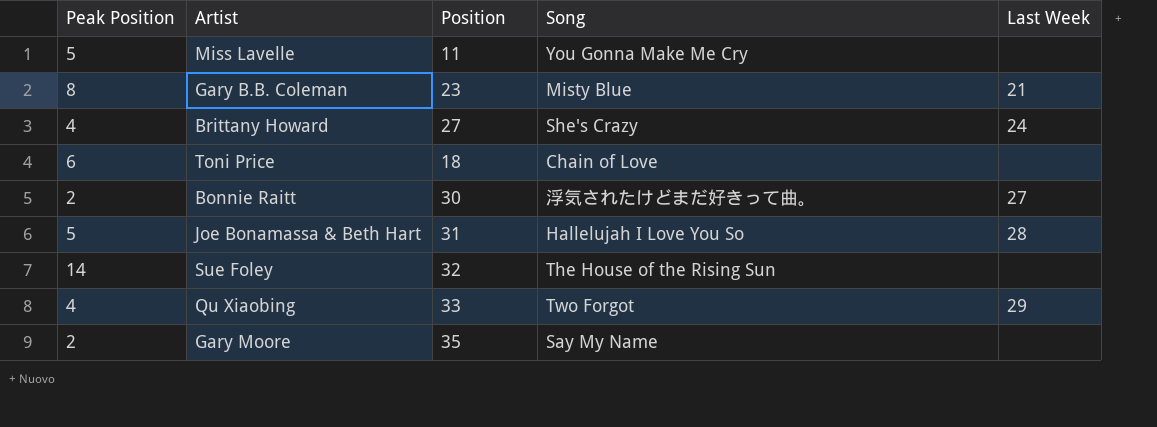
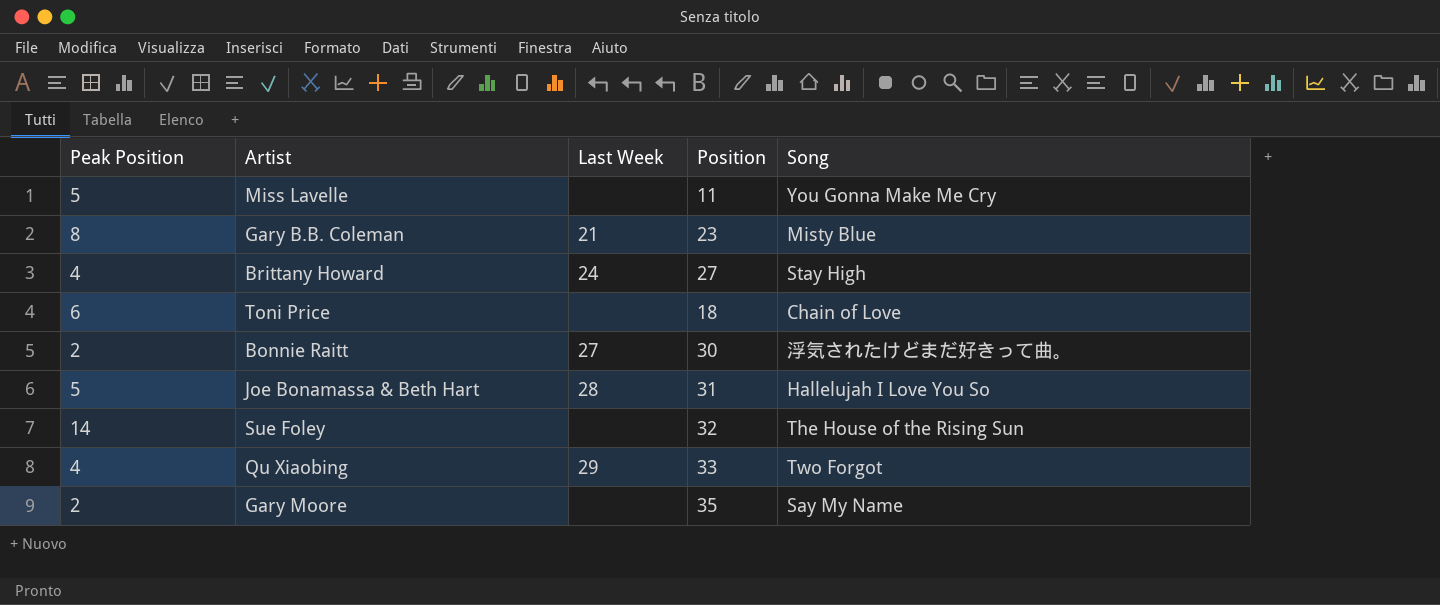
column Last Week | position: 5 -> 3
Brittany Howard | Song: She's Crazy -> Stay High

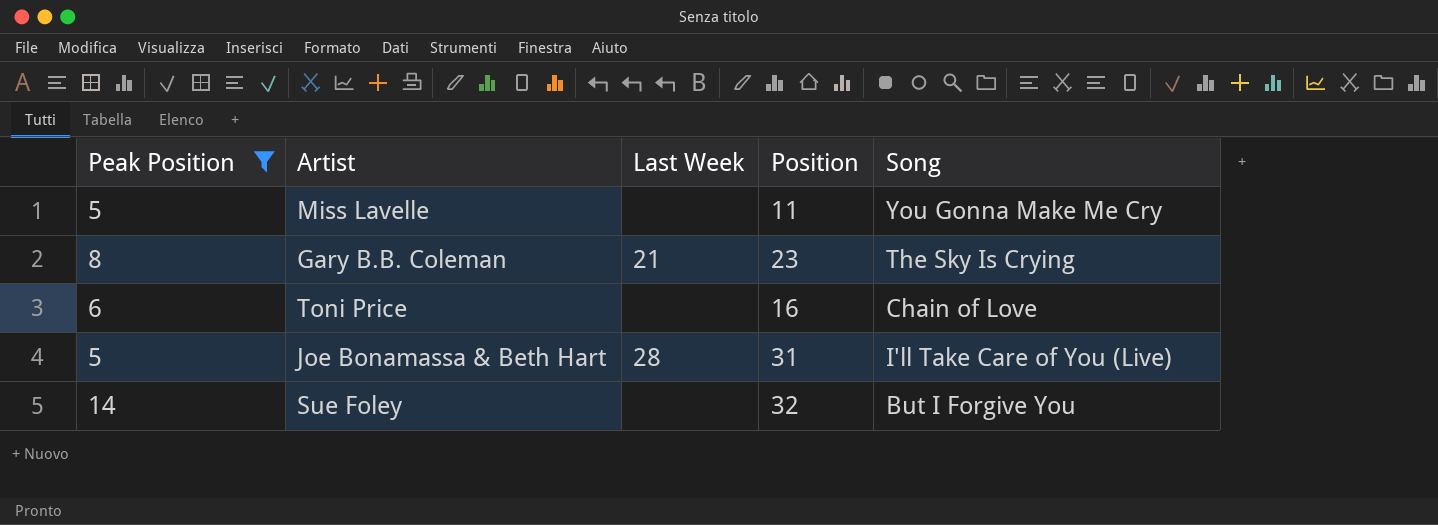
filter: none -> Peak Position >= 5
Gary B.B. Coleman | Song: Misty Blue -> The Sky Is Crying
Toni Price | Position: 18 -> 16
Joe Bonamassa & Beth Hart | Song: Hallelujah I Love You So -> I'll Take Care of You (Live)
Sue Foley | Song: The House of the Rising Sun -> But I Forgive You

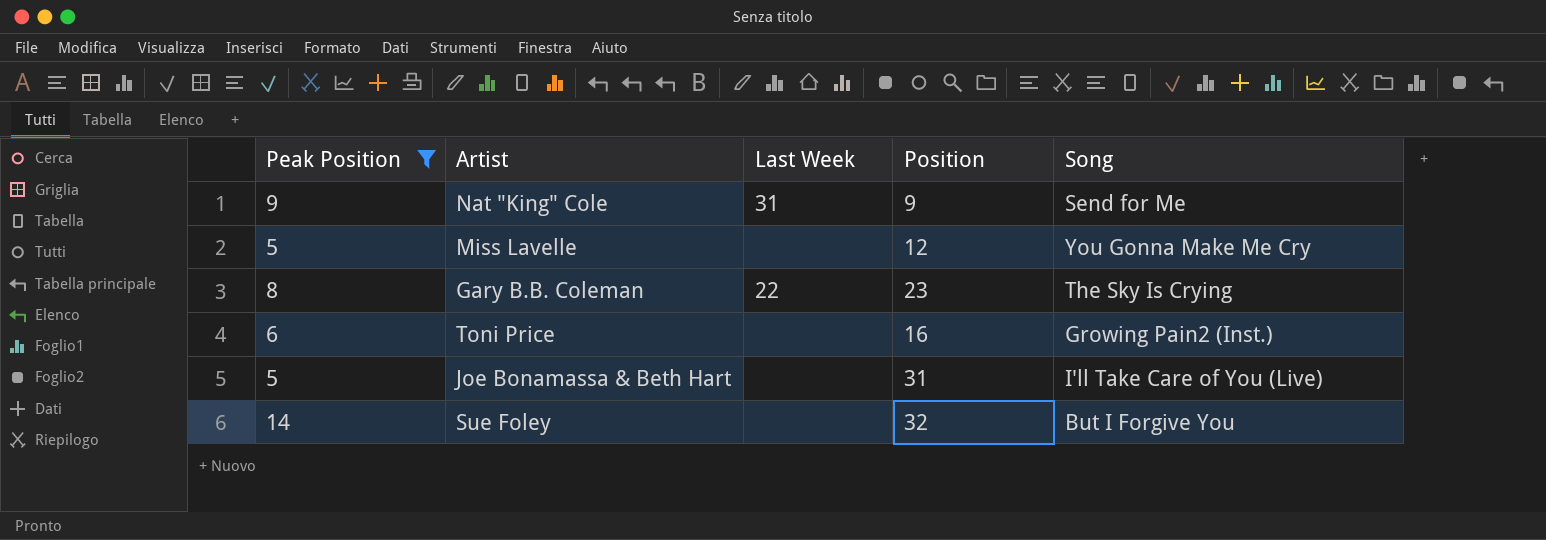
row Nat "King" Cole: none -> 9 | 31 | 9 | Send for Me
Miss Lavelle | Position: 11 -> 12
Gary B.B. Coleman | Last Week: 21 -> 22
Toni Price | Song: Chain of Love -> Growing Pain2 (Inst.)
Joe Bonamassa & Beth Hart | Last Week: 28 -> none

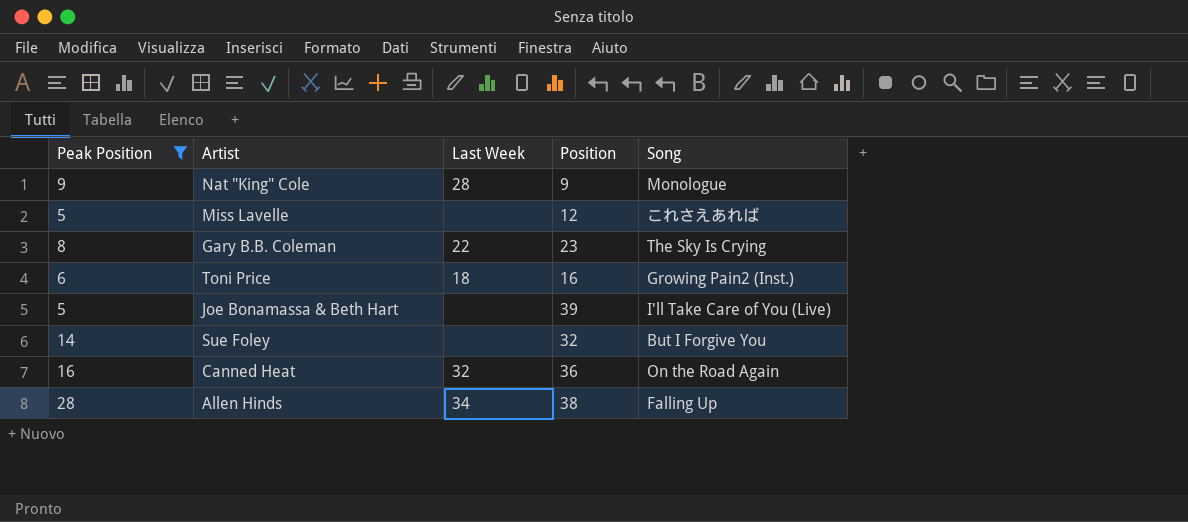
Nat "King" Cole | Last Week: 31 -> 28
Nat "King" Cole | Song: Send for Me -> Monologue
Miss Lavelle | Song: You Gonna Make Me Cry -> これさえあれば
Toni Price | Last Week: none -> 18
Joe Bonamassa & Beth Hart | Position: 31 -> 39
row Canned Heat: none -> 16 | 32 | 36 | On the Road Again
row Allen Hinds: none -> 28 | 34 | 38 | Falling Up

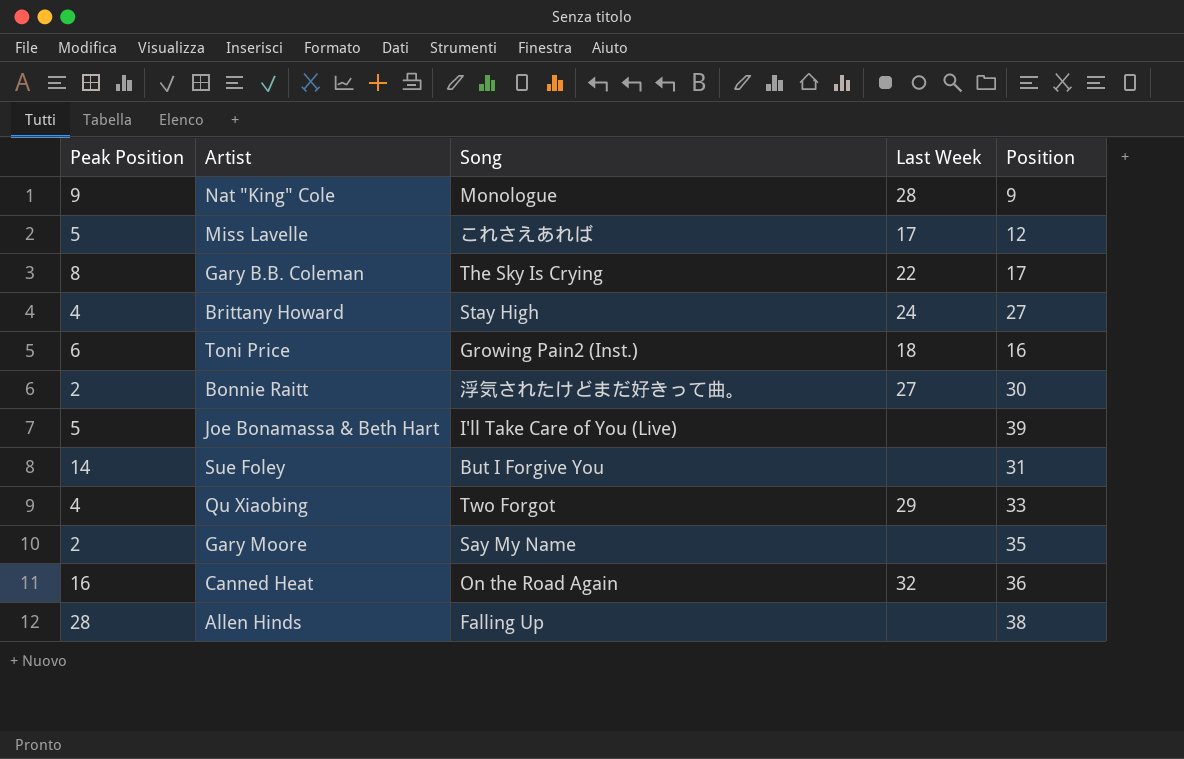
filter: Peak Position >= 5 -> none
column Song | position: 5 -> 3
Miss Lavelle | Last Week: none -> 17
Gary B.B. Coleman | Position: 23 -> 17
Sue Foley | Position: 32 -> 31
Allen Hinds | Last Week: 34 -> none

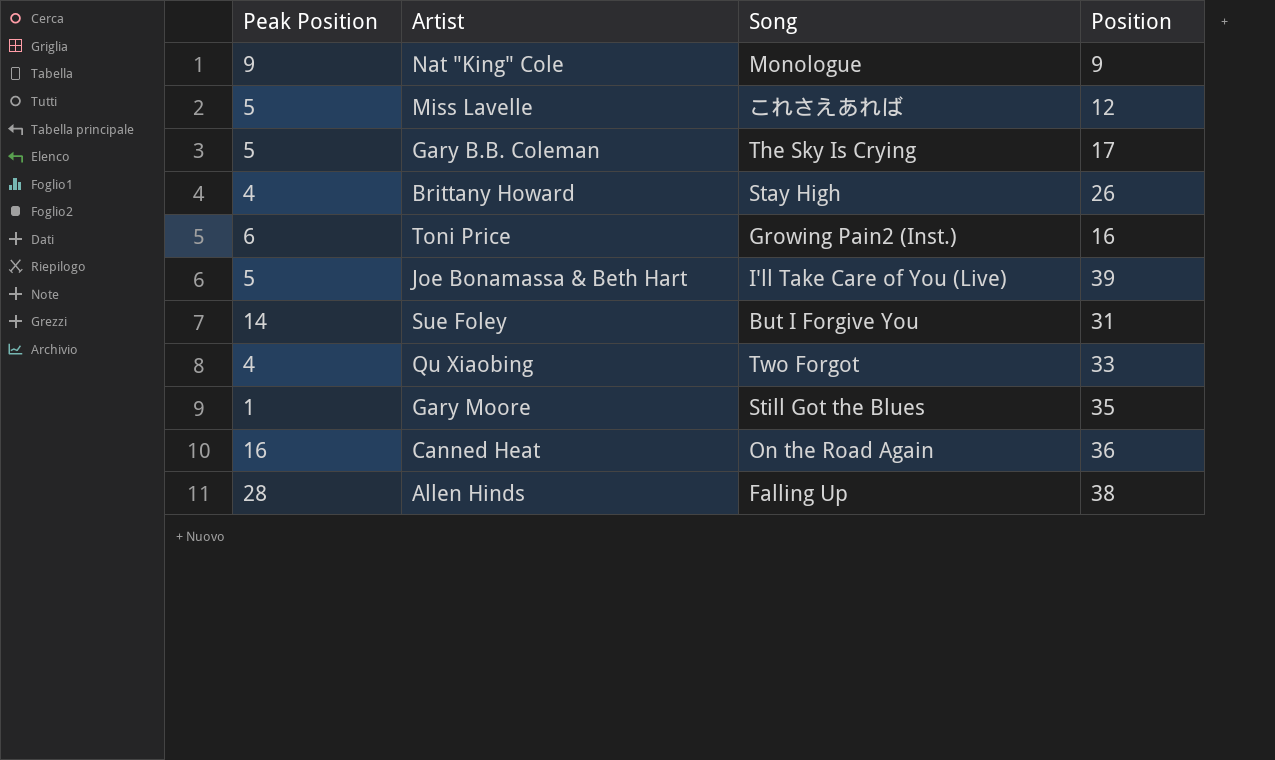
column Last Week | position: 4 -> none
row Bonnie Raitt: 2 | 浮気されたけどまだ好きって曲。 | 27 | 30 -> none
Gary B.B. Coleman | Peak Position: 8 -> 5
Brittany Howard | Position: 27 -> 26
Gary Moore | Peak Position: 2 -> 1
Gary Moore | Song: Say My Name -> Still Got the Blues

